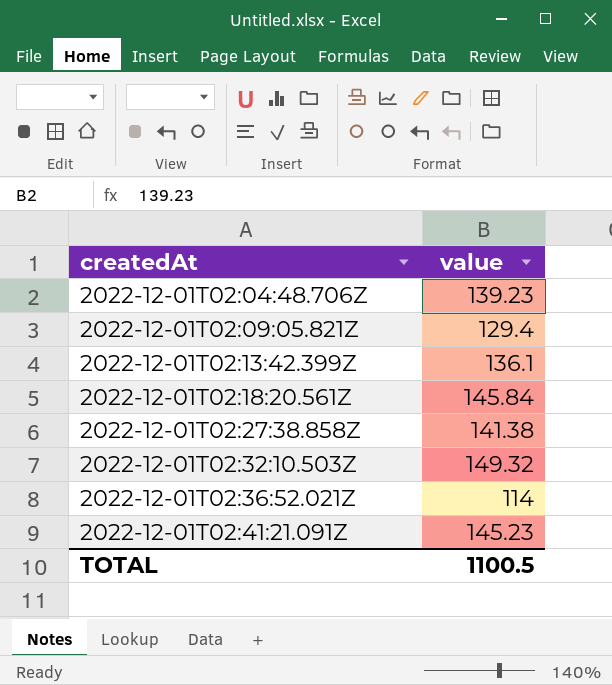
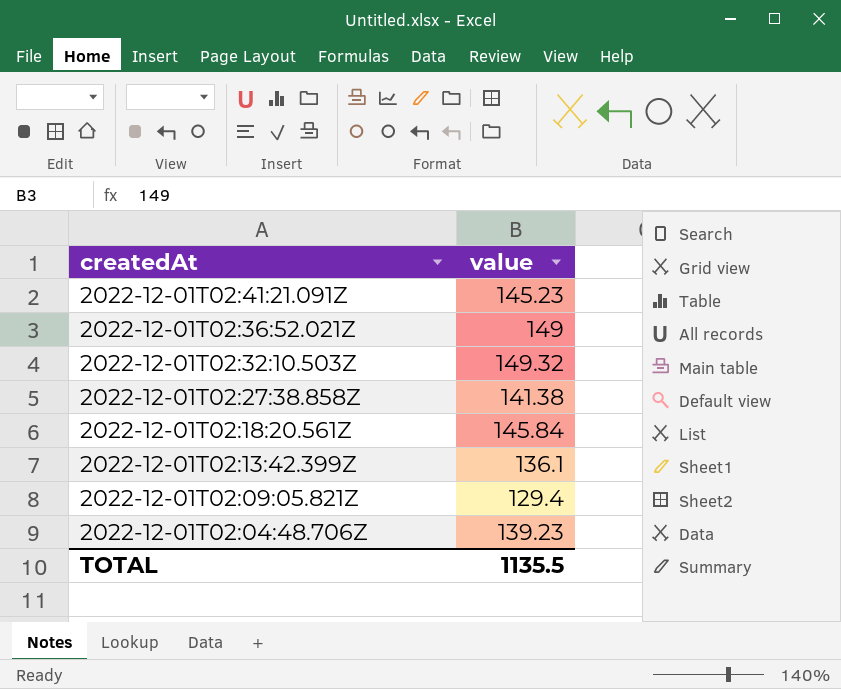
row order: createdAt ascending -> createdAt descending
2022-12-01T02:36:52.021Z | value: 114 -> 149
TOTAL | value: 1100.5 -> 1135.5

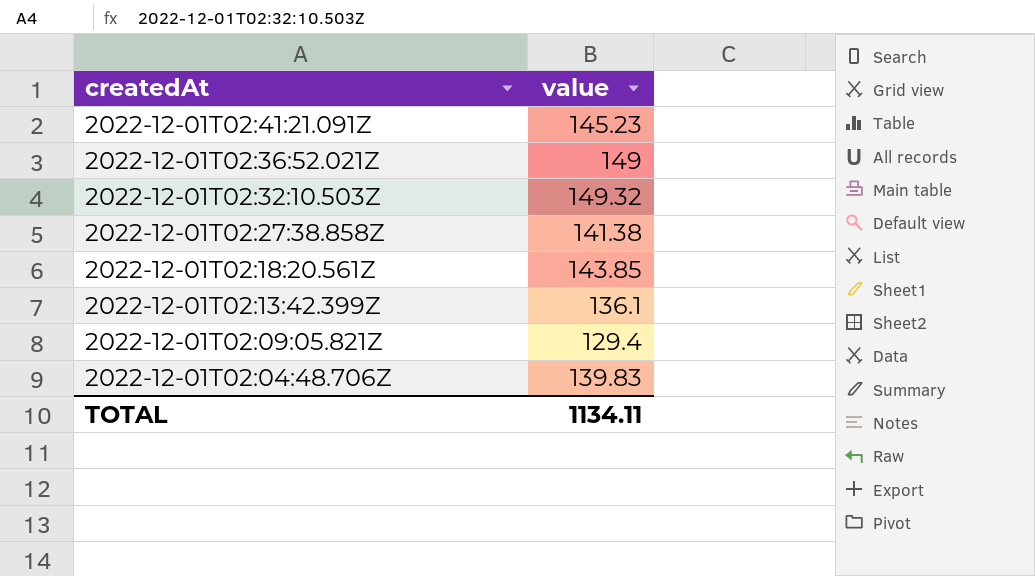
2022-12-01T02:18:20.561Z | value: 145.84 -> 143.85
2022-12-01T02:04:48.706Z | value: 139.23 -> 139.83
TOTAL | value: 1135.5 -> 1134.11

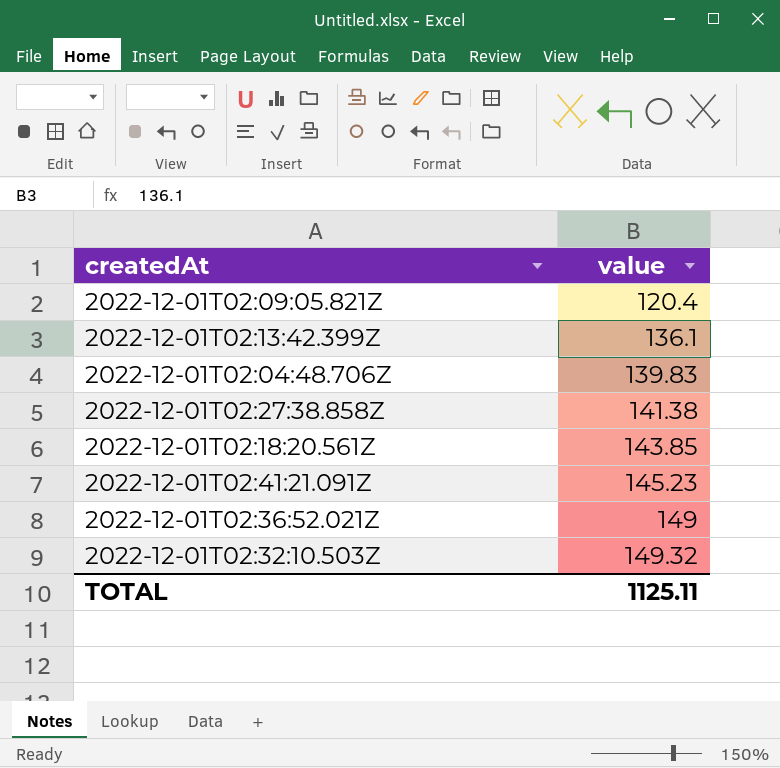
row order: createdAt descending -> value ascending
2022-12-01T02:09:05.821Z | value: 129.4 -> 120.4
TOTAL | value: 1134.11 -> 1125.11

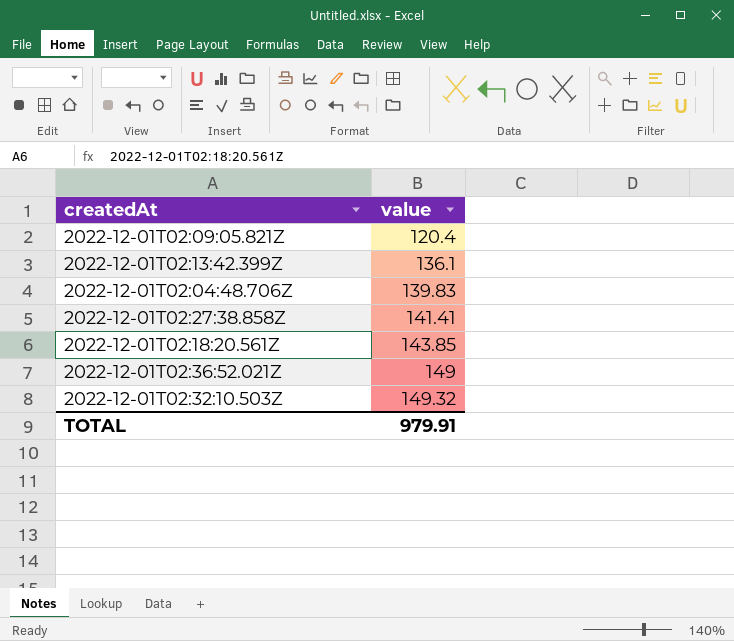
row 2022-12-01T02:41:21.091Z: 145.23 -> none
2022-12-01T02:27:38.858Z | value: 141.38 -> 141.41
TOTAL | value: 1125.11 -> 979.91

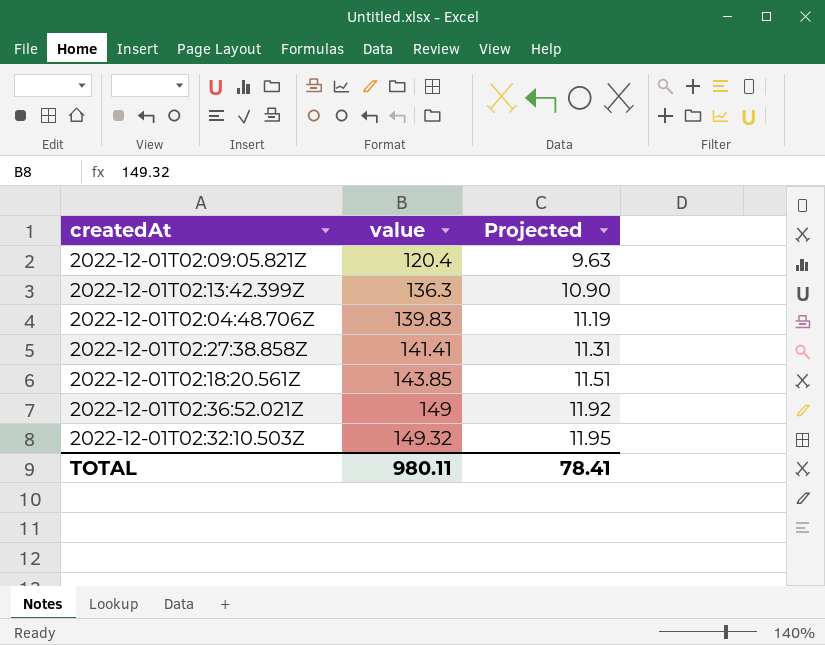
column Projected | formula: none -> [value] * 0.08
2022-12-01T02:13:42.399Z | value: 136.1 -> 136.3
TOTAL | value: 979.91 -> 980.11

